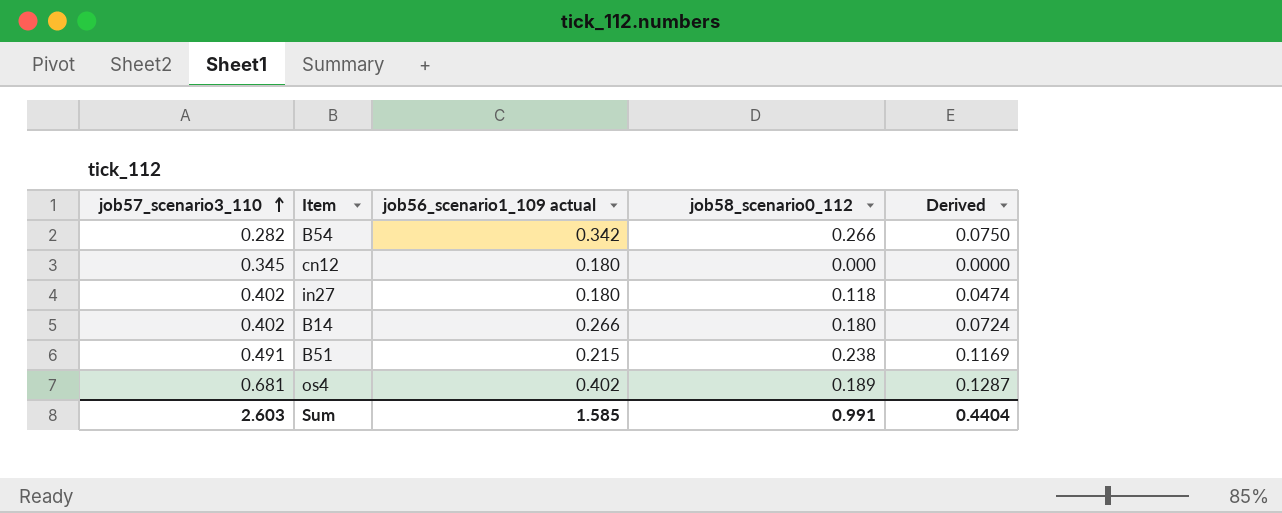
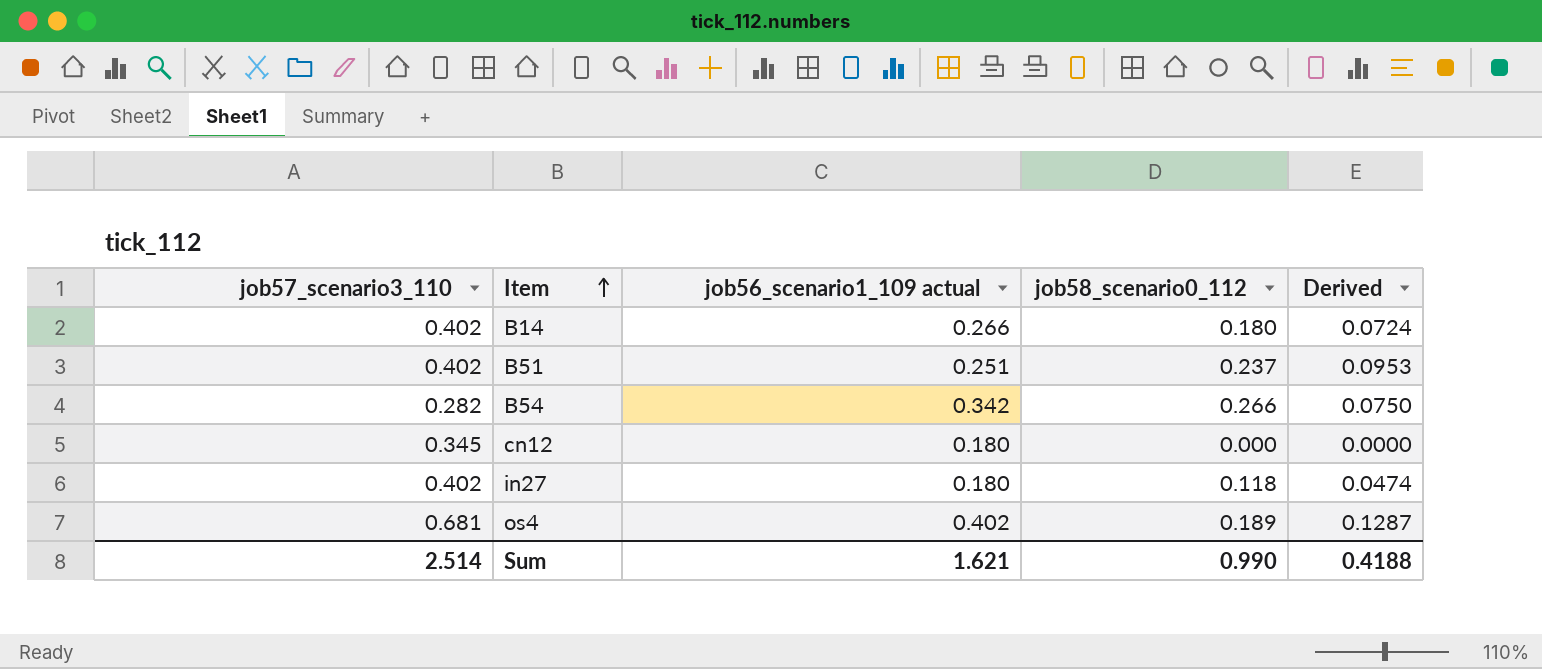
row order: job57_scenario3_110 ascending -> Item ascending
B51 | job57_scenario3_110: 0.491 -> 0.402
B51 | job56_scenario1_109 actual: 0.215 -> 0.251
B51 | job58_scenario0_112: 0.238 -> 0.237
B51 | Derived: 0.1169 -> 0.0953
Sum | job57_scenario3_110: 2.603 -> 2.514
Sum | job56_scenario1_109 actual: 1.585 -> 1.621
Sum | job58_scenario0_112: 0.991 -> 0.990
Sum | Derived: 0.4404 -> 0.4188

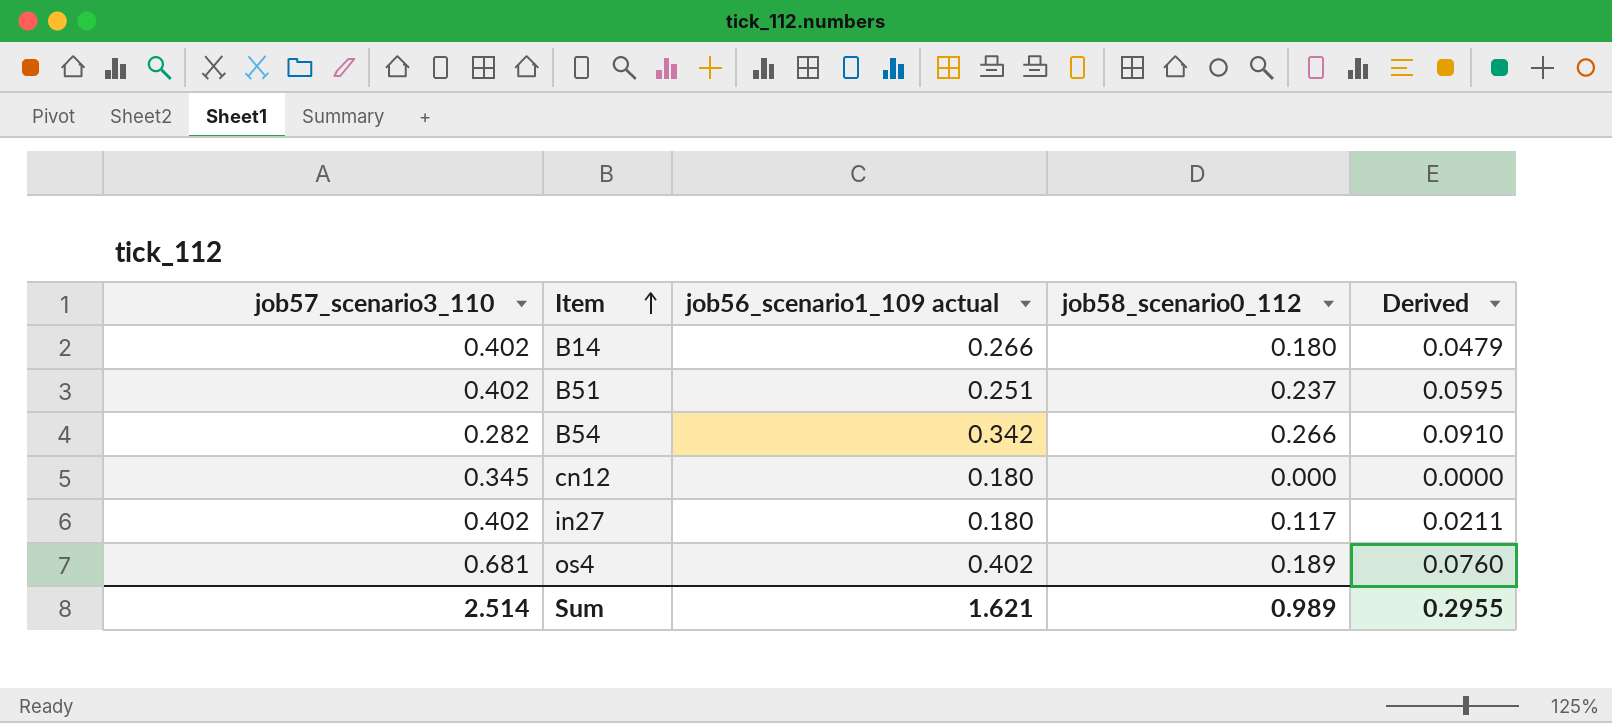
column Derived | formula: [job57_scenario3_110] * [job58_scenario0_112] -> [job56_scenario1_109 actual] * [job58_scenario0_112]
in27 | job58_scenario0_112: 0.118 -> 0.117
Sum | job58_scenario0_112: 0.990 -> 0.989
Sum | Derived: 0.4188 -> 0.2955

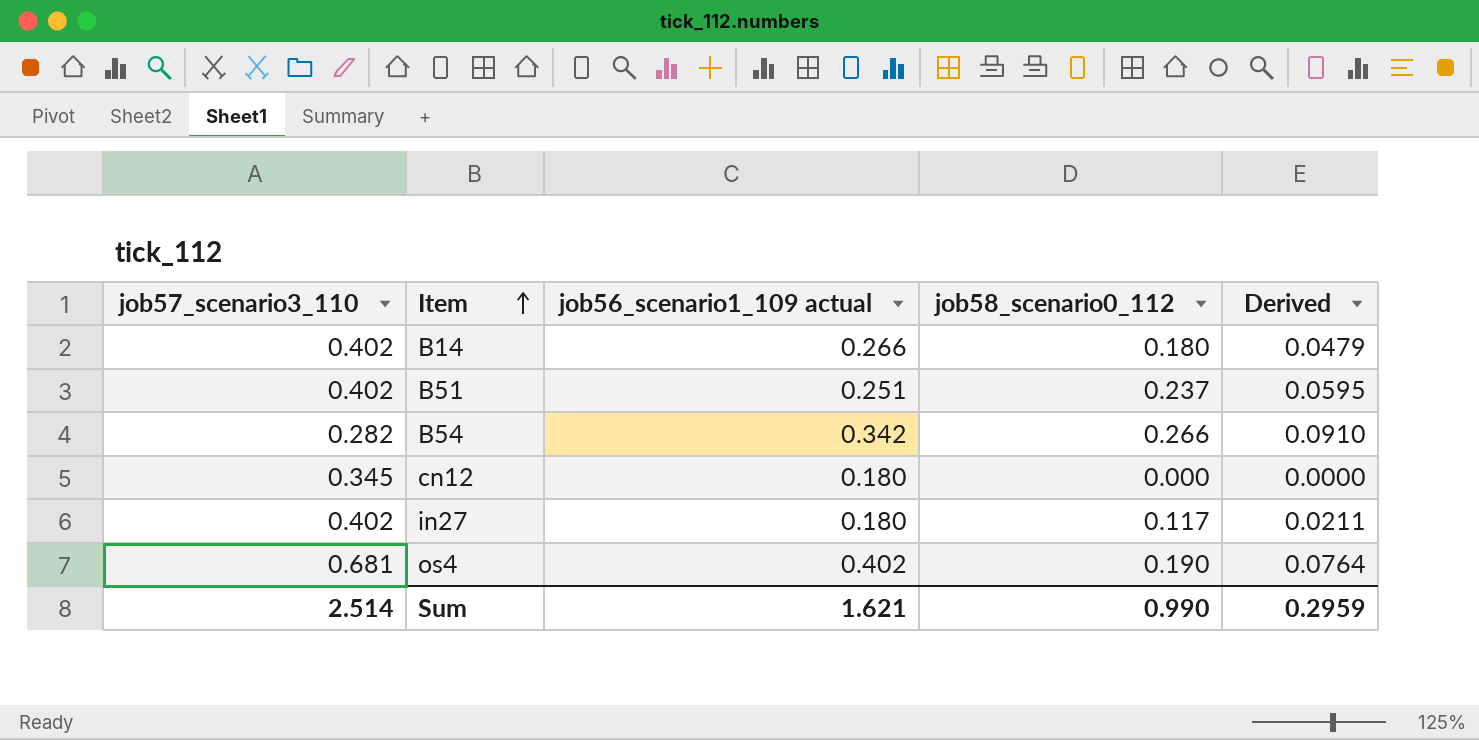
os4 | job58_scenario0_112: 0.189 -> 0.190
os4 | Derived: 0.0760 -> 0.0764
Sum | job58_scenario0_112: 0.989 -> 0.990
Sum | Derived: 0.2955 -> 0.2959

